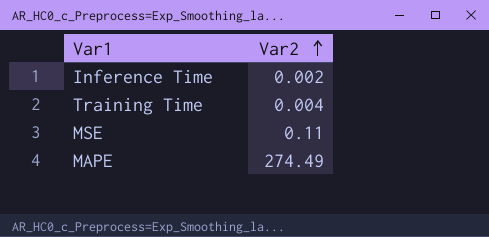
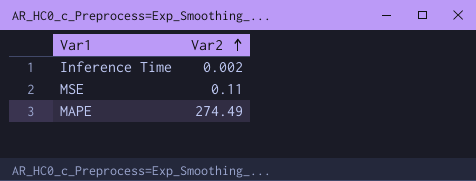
row Training Time: 0.004 -> none

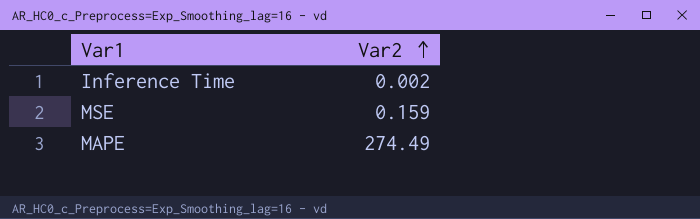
MSE | Var2: 0.11 -> 0.159

